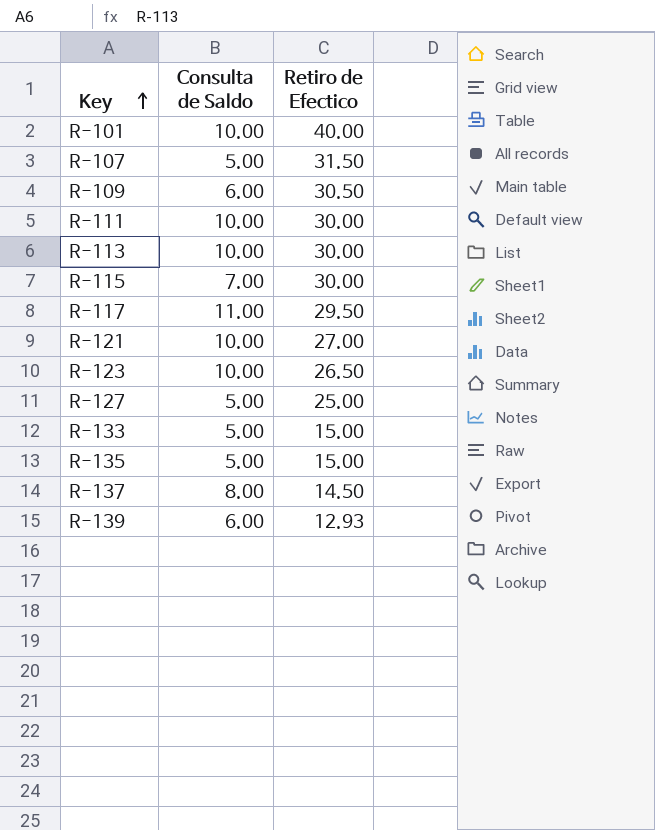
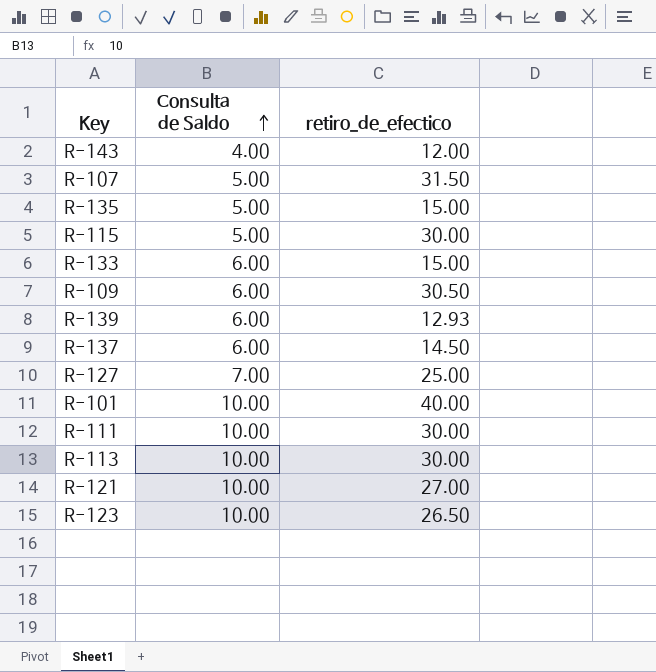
row order: Key ascending -> Consulta de Saldo ascending
column name: Retiro de Efectico -> retiro_de_efectico
row R-117: 11.00 | 29.50 -> none
row R-143: none -> 4.00 | 12.00
R-115 | Consulta de Saldo: 7.00 -> 5.00
R-133 | Consulta de Saldo: 5.00 -> 6.00
R-137 | Consulta de Saldo: 8.00 -> 6.00
R-127 | Consulta de Saldo: 5.00 -> 7.00

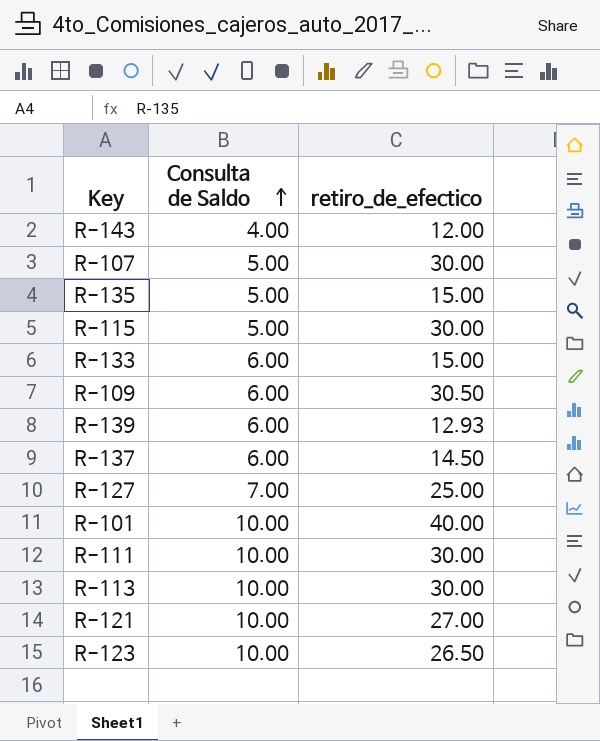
R-107 | retiro_de_efectico: 31.50 -> 30.00

